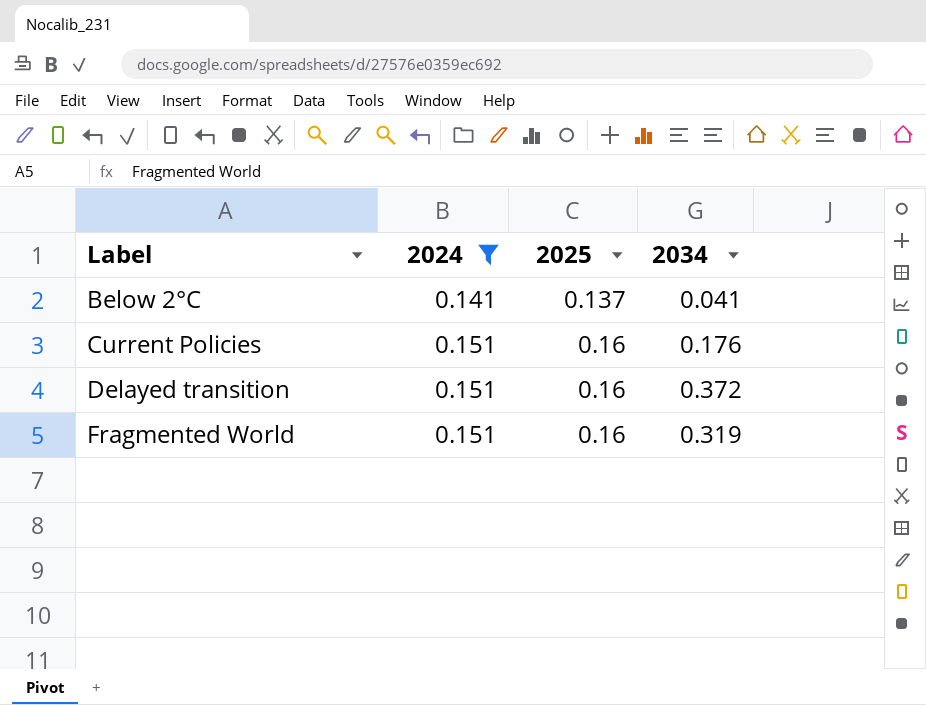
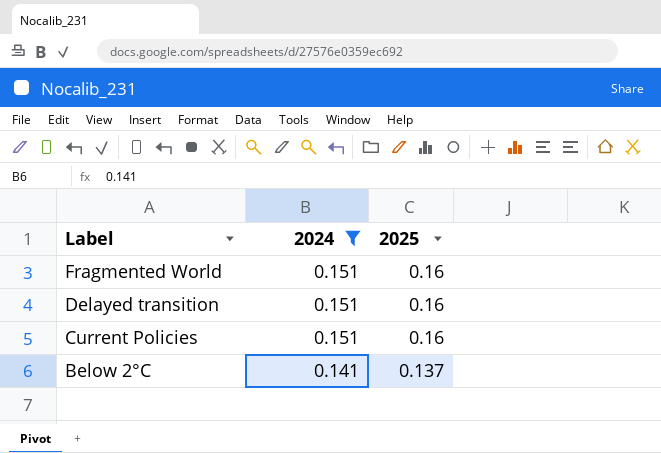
row order: Label ascending -> Label descending
column 2034 | position: 4 -> none

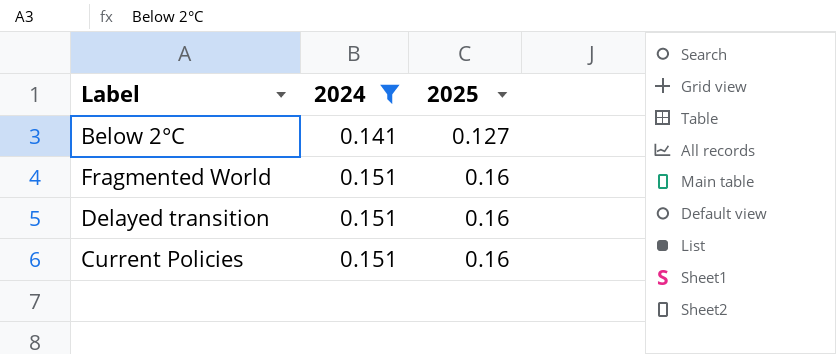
row order: Label descending -> 2024 ascending
Below 2°C | 2025: 0.137 -> 0.127

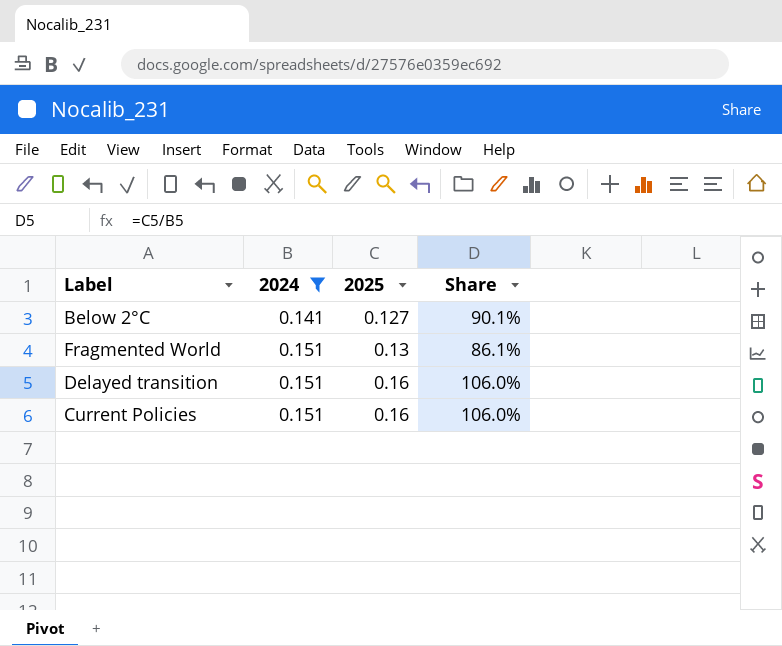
column Share | formula: none -> [2025] / [2024]
Fragmented World | 2025: 0.16 -> 0.13

